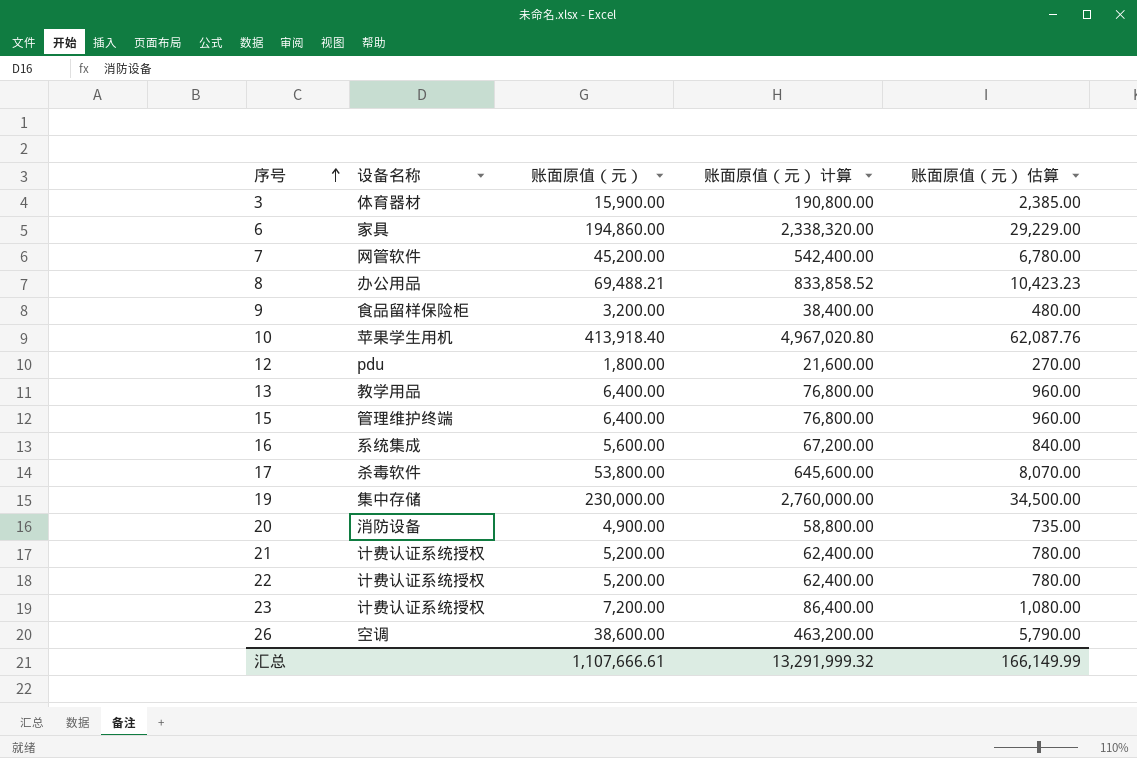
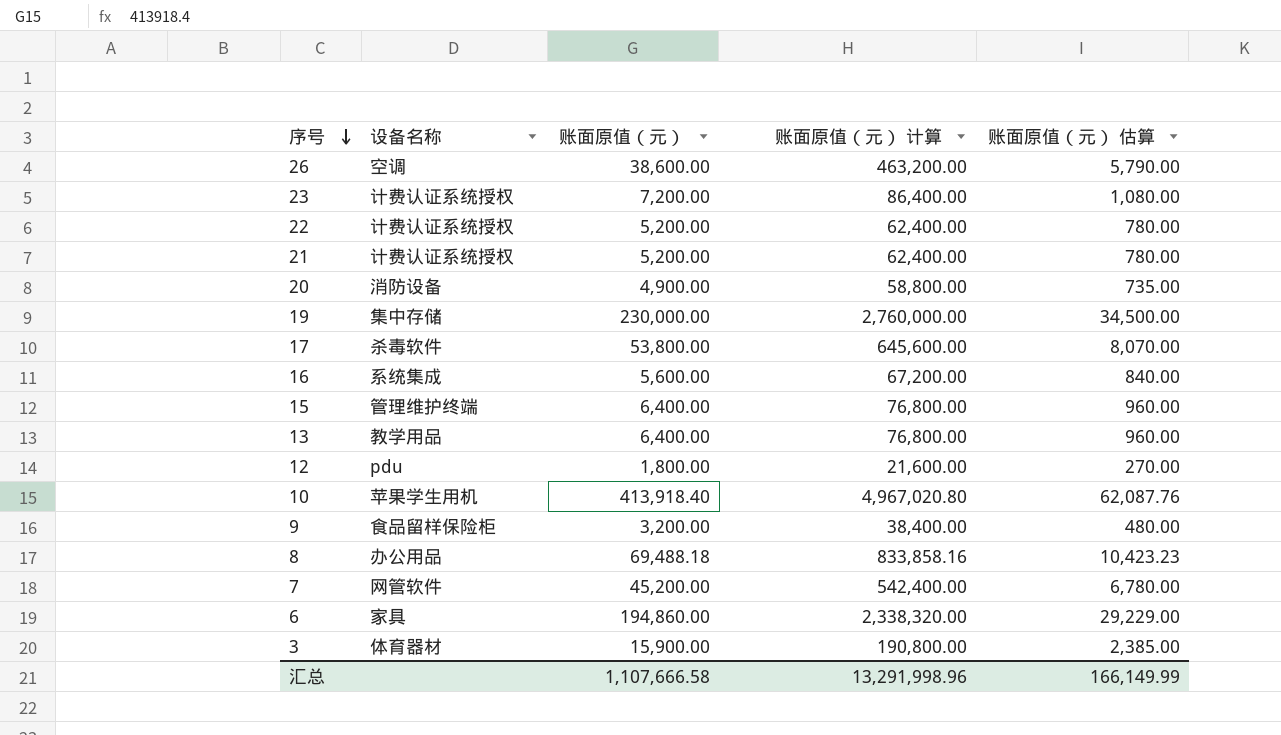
row order: 序号 ascending -> 序号 descending
8 | 账面原值（元）: 69,488.21 -> 69,488.18
8 | 账面原值（元） 计算: 833,858.52 -> 833,858.16
汇总 | 账面原值（元）: 1,107,666.61 -> 1,107,666.58
汇总 | 账面原值（元） 计算: 13,291,999.32 -> 13,291,998.96

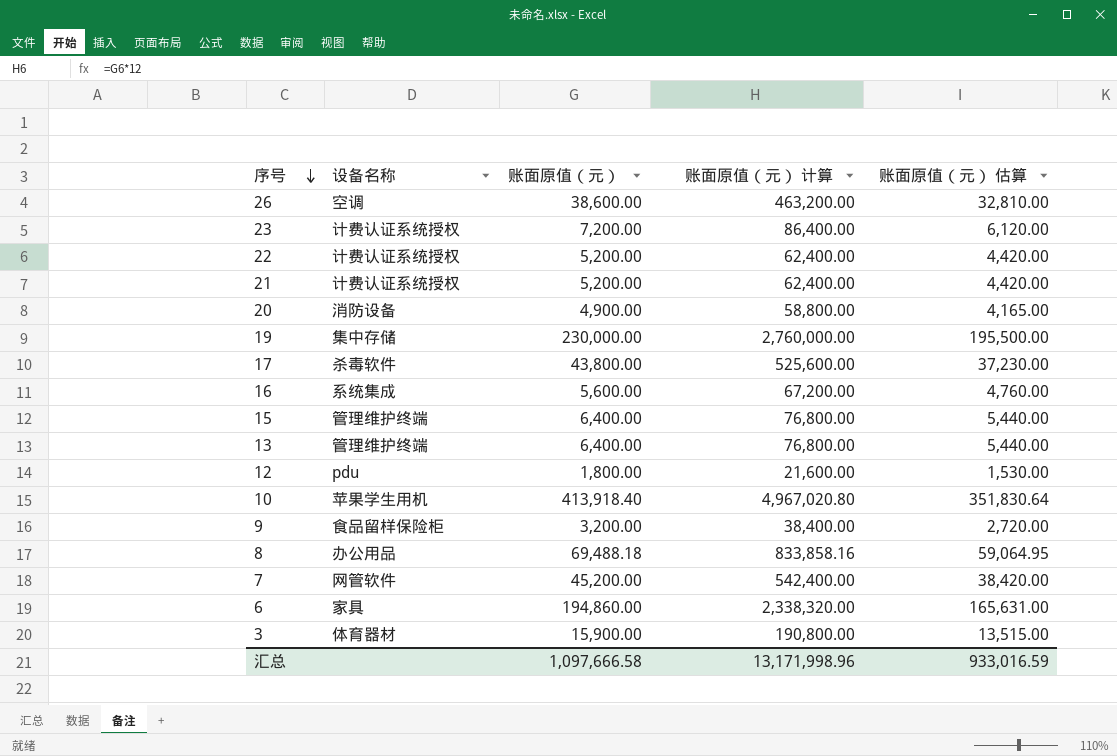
column 账面原值（元） 估算 | formula: [账面原值（元）] * 0.15 -> [账面原值（元）] * 0.85
17 | 账面原值（元）: 53,800.00 -> 43,800.00
17 | 账面原值（元） 计算: 645,600.00 -> 525,600.00
13 | 设备名称: 教学用品 -> 管理维护终端
汇总 | 账面原值（元）: 1,107,666.58 -> 1,097,666.58
汇总 | 账面原值（元） 计算: 13,291,998.96 -> 13,171,998.96
汇总 | 账面原值（元） 估算: 166,149.99 -> 933,016.59

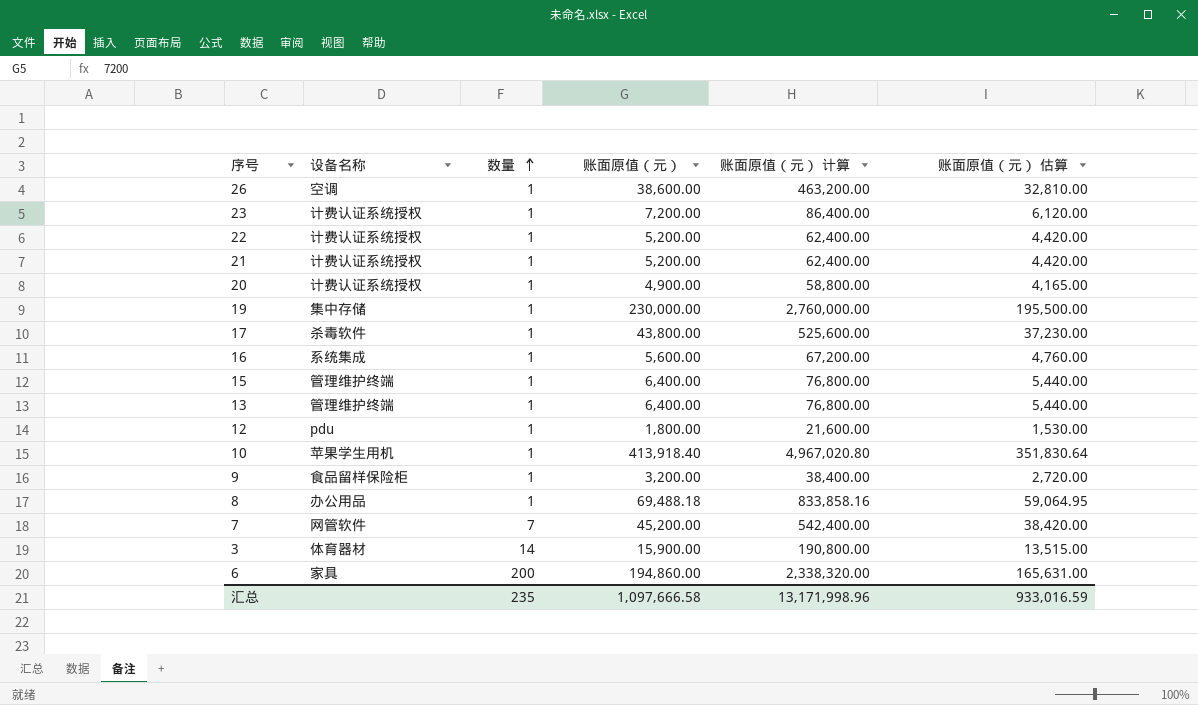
row order: 序号 descending -> 数量 ascending
column 数量 | position: none -> 3
20 | 设备名称: 消防设备 -> 计费认证系统授权

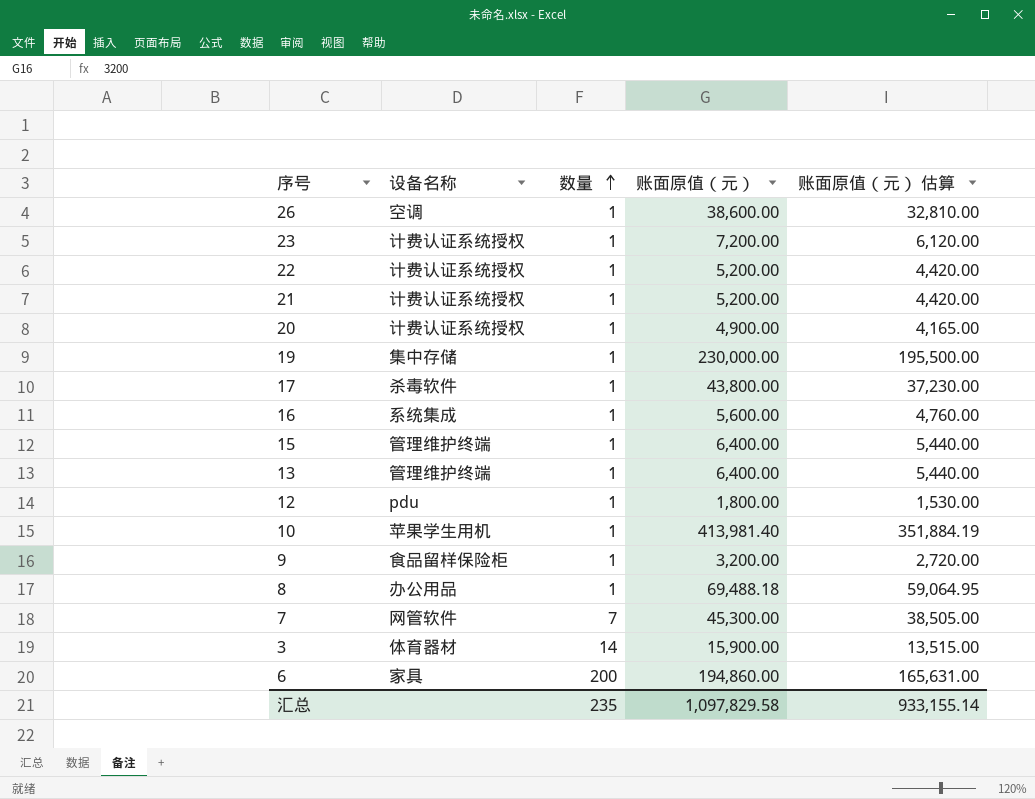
column 账面原值（元） 计算 | formula: [账面原值（元）] * 12 -> none
10 | 账面原值（元）: 413,918.40 -> 413,981.40
10 | 账面原值（元） 估算: 351,830.64 -> 351,884.19
7 | 账面原值（元）: 45,200.00 -> 45,300.00
7 | 账面原值（元） 估算: 38,420.00 -> 38,505.00
汇总 | 账面原值（元）: 1,097,666.58 -> 1,097,829.58
汇总 | 账面原值（元） 估算: 933,016.59 -> 933,155.14

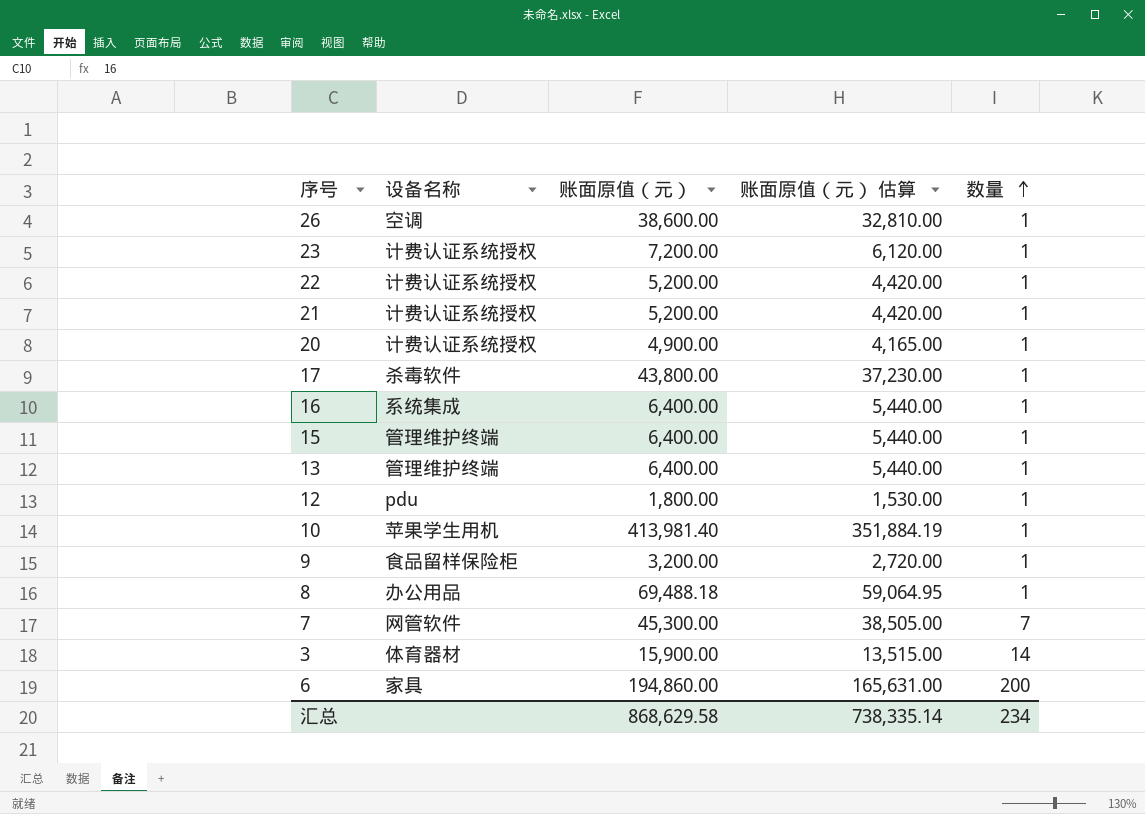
column 数量 | position: 3 -> 5
row 19: 集中存储 | 1 | 230,000.00 | 195,500.00 -> none
16 | 账面原值（元）: 5,600.00 -> 6,400.00
16 | 账面原值（元） 估算: 4,760.00 -> 5,440.00
汇总 | 账面原值（元）: 1,097,829.58 -> 868,629.58
汇总 | 账面原值（元） 估算: 933,155.14 -> 738,335.14
汇总 | 数量: 235 -> 234

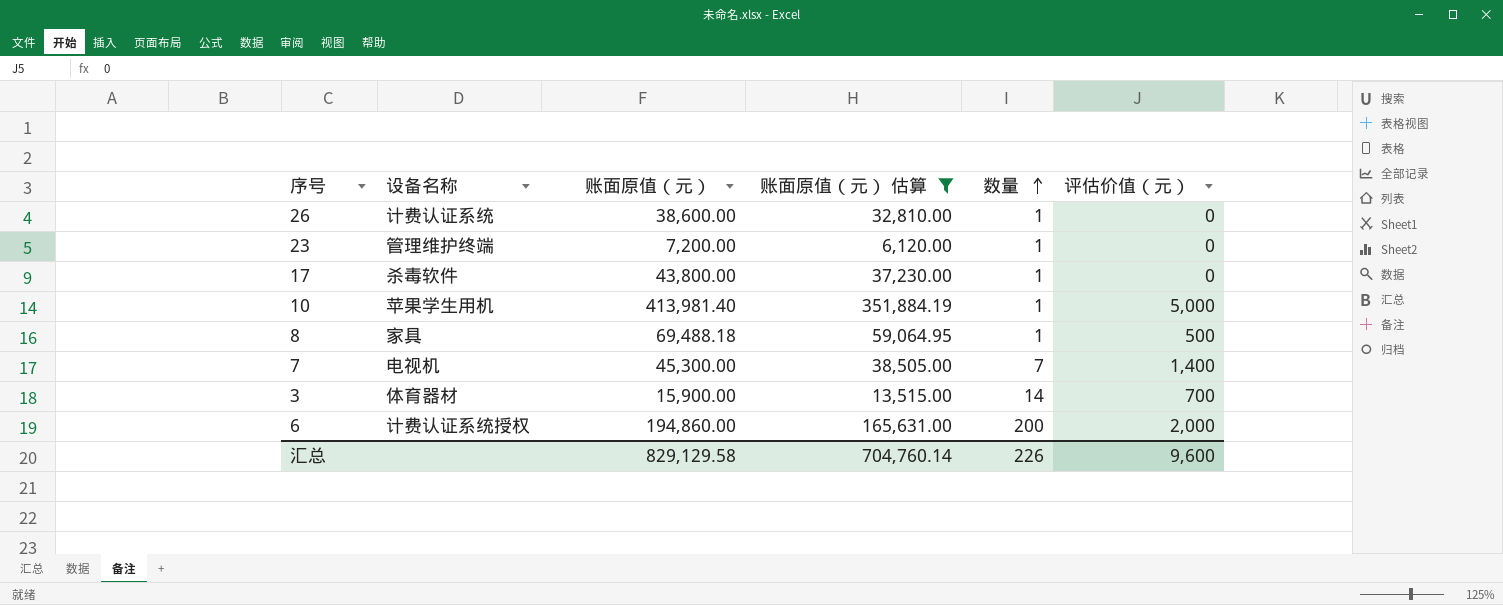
filter: none -> 账面原值（元） 估算 >= 6,120.00
column 评估价值（元） | position: none -> 6
26 | 设备名称: 空调 -> 计费认证系统
23 | 设备名称: 计费认证系统授权 -> 管理维护终端
8 | 设备名称: 办公用品 -> 家具
7 | 设备名称: 网管软件 -> 电视机
6 | 设备名称: 家具 -> 计费认证系统授权
汇总 | 账面原值（元）: 868,629.58 -> 829,129.58
汇总 | 账面原值（元） 估算: 738,335.14 -> 704,760.14
汇总 | 数量: 234 -> 226

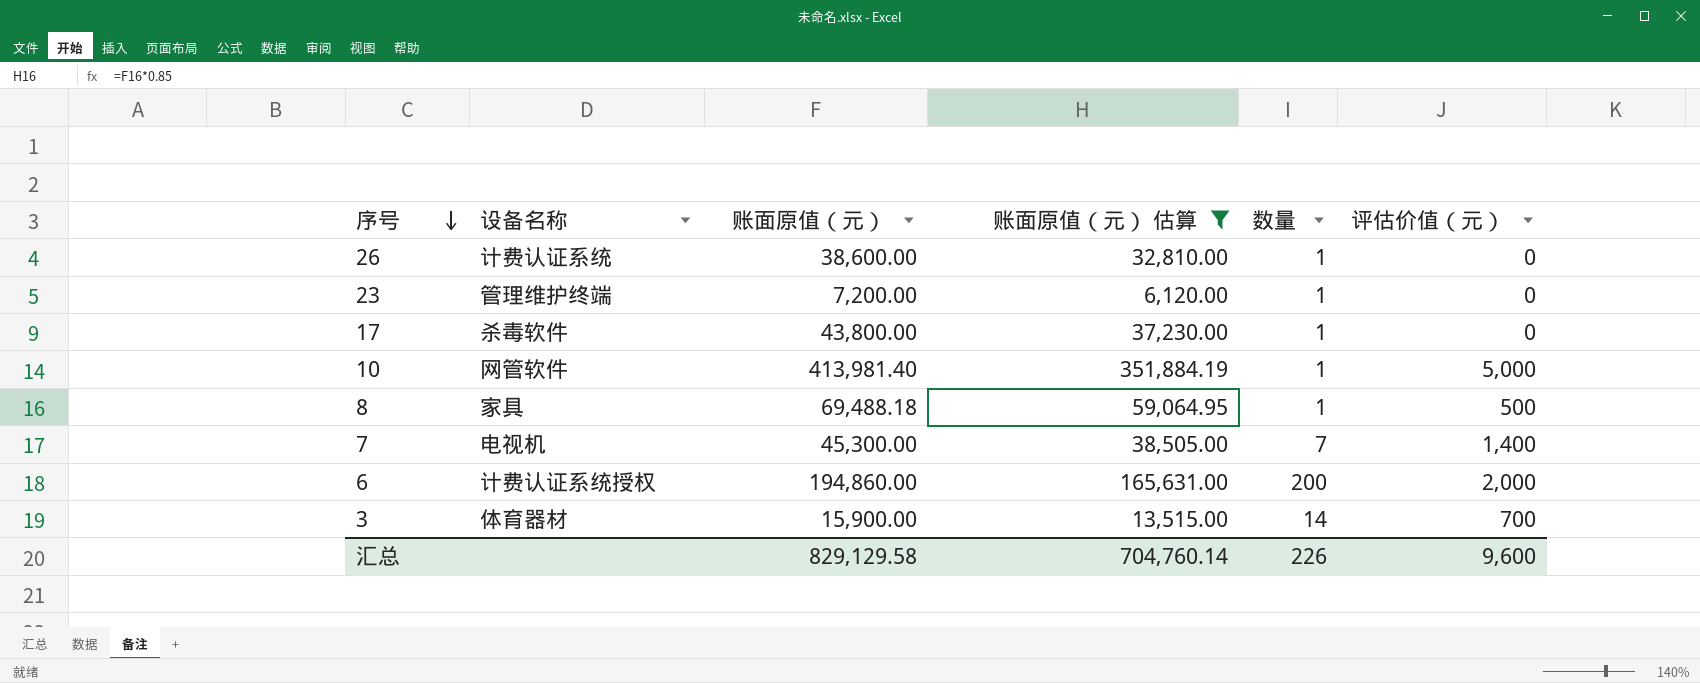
row order: 数量 ascending -> 序号 descending
10 | 设备名称: 苹果学生用机 -> 网管软件

